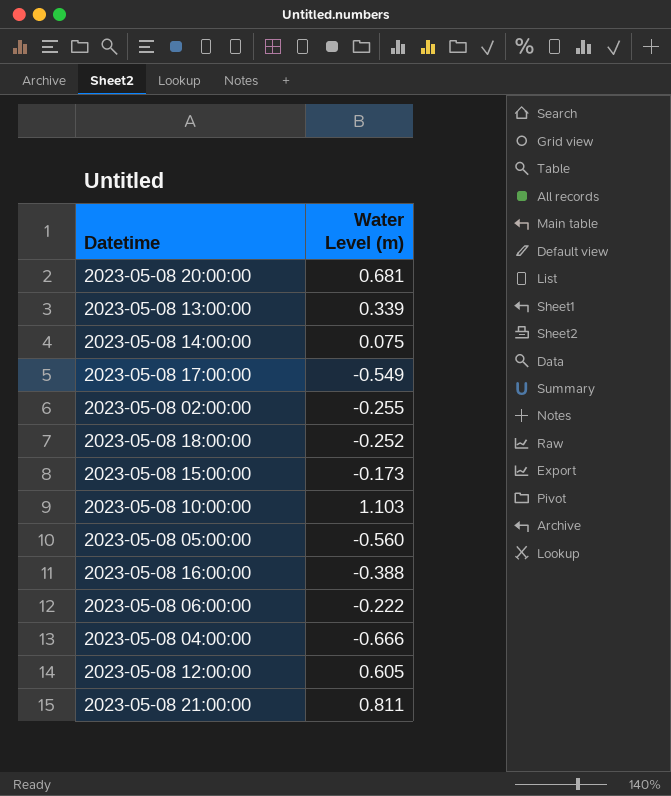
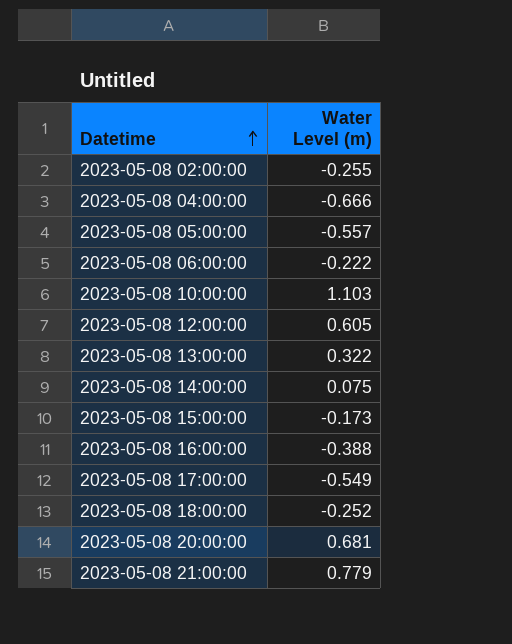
row order: none -> Datetime ascending
2023-05-08 05:00:00 | Water Level (m): -0.560 -> -0.557
2023-05-08 13:00:00 | Water Level (m): 0.339 -> 0.322
2023-05-08 21:00:00 | Water Level (m): 0.811 -> 0.779

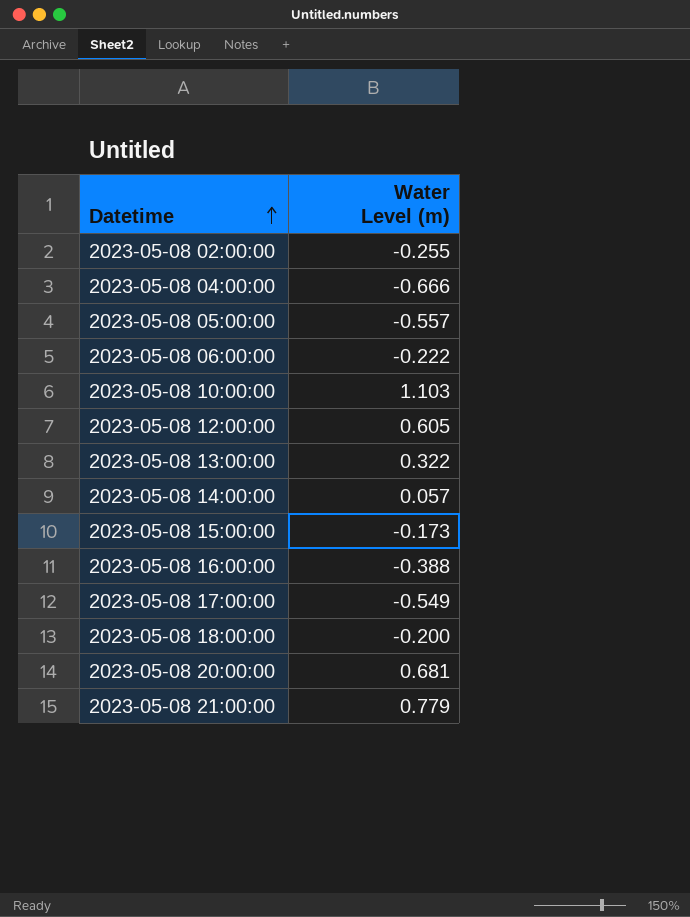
2023-05-08 14:00:00 | Water Level (m): 0.075 -> 0.057
2023-05-08 18:00:00 | Water Level (m): -0.252 -> -0.200

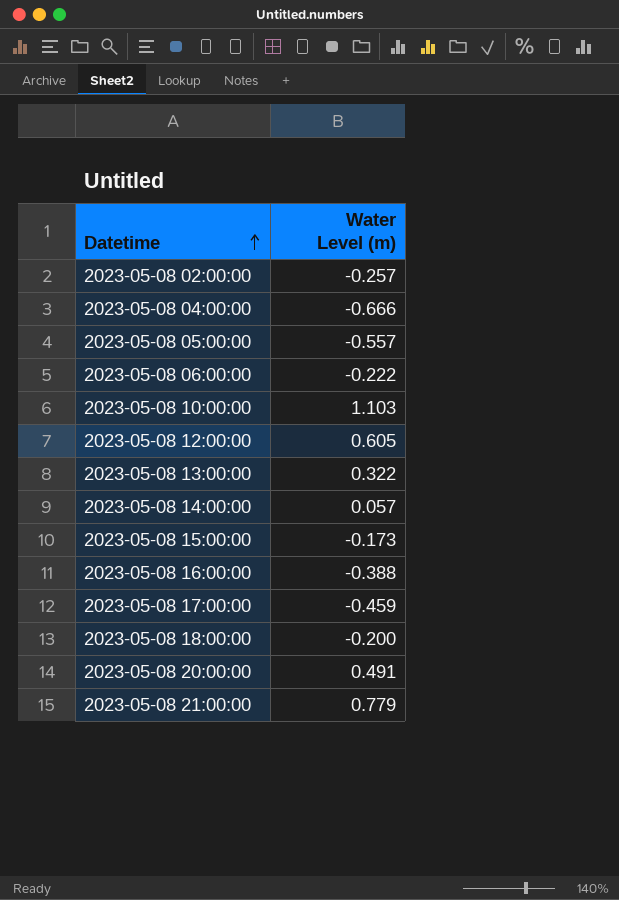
2023-05-08 02:00:00 | Water Level (m): -0.255 -> -0.257
2023-05-08 17:00:00 | Water Level (m): -0.549 -> -0.459
2023-05-08 20:00:00 | Water Level (m): 0.681 -> 0.491

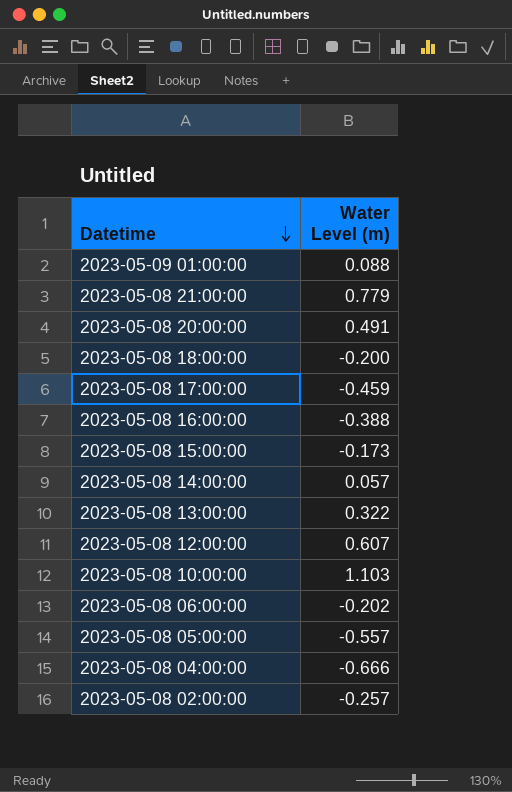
row order: Datetime ascending -> Datetime descending
row 2023-05-09 01:00:00: none -> 0.088
2023-05-08 12:00:00 | Water Level (m): 0.605 -> 0.607
2023-05-08 06:00:00 | Water Level (m): -0.222 -> -0.202

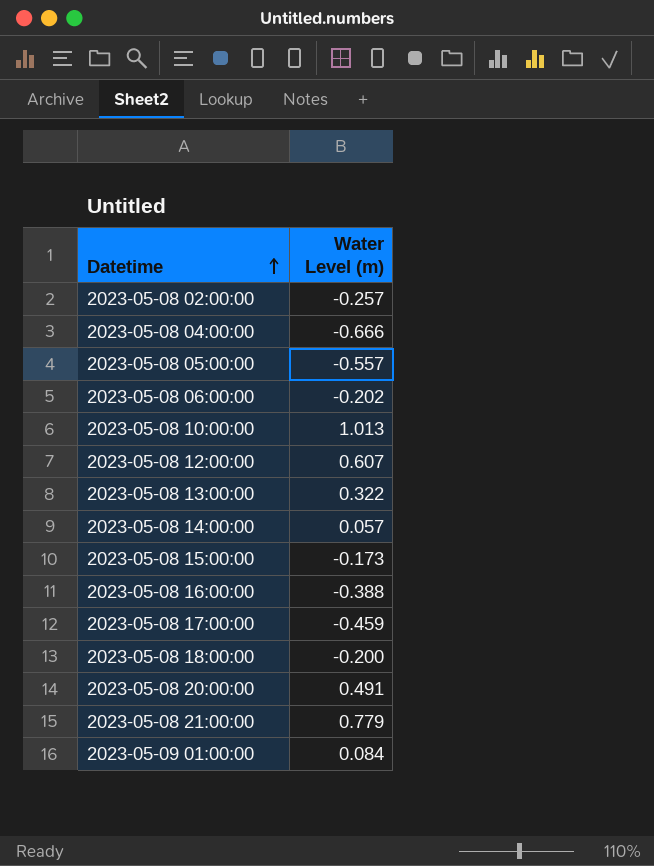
row order: Datetime descending -> Datetime ascending
2023-05-08 10:00:00 | Water Level (m): 1.103 -> 1.013
2023-05-09 01:00:00 | Water Level (m): 0.088 -> 0.084

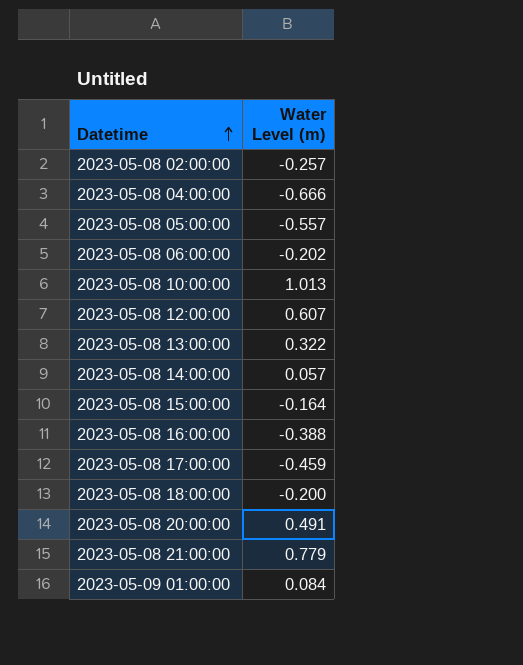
2023-05-08 15:00:00 | Water Level (m): -0.173 -> -0.164

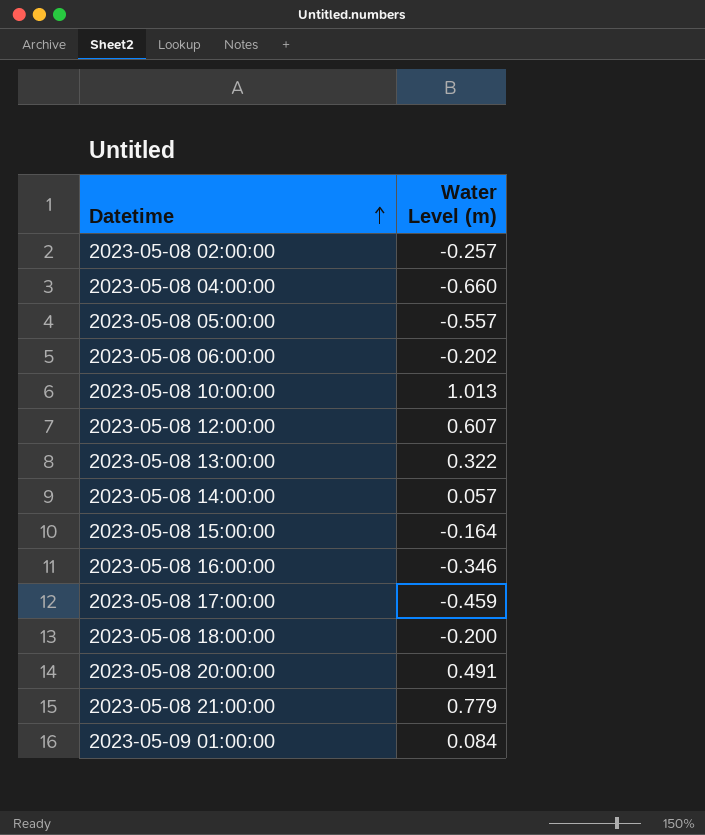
2023-05-08 04:00:00 | Water Level (m): -0.666 -> -0.660
2023-05-08 16:00:00 | Water Level (m): -0.388 -> -0.346

